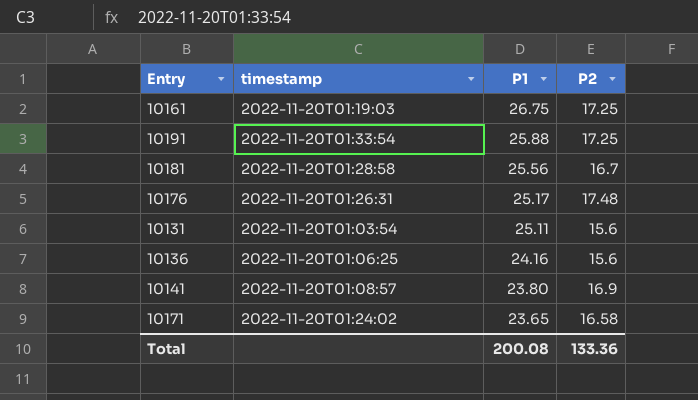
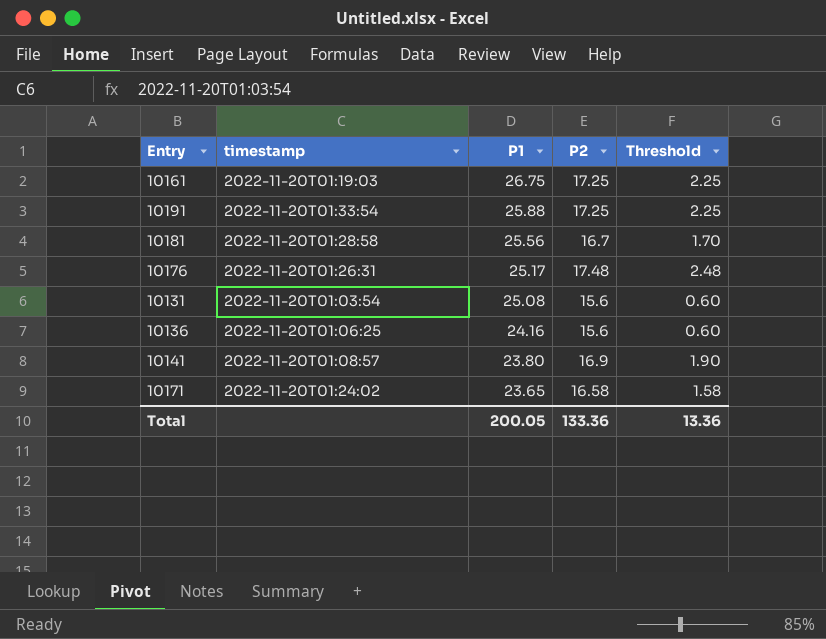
column Threshold | formula: none -> [P2] - 15
10131 | P1: 25.11 -> 25.08
Total | P1: 200.08 -> 200.05

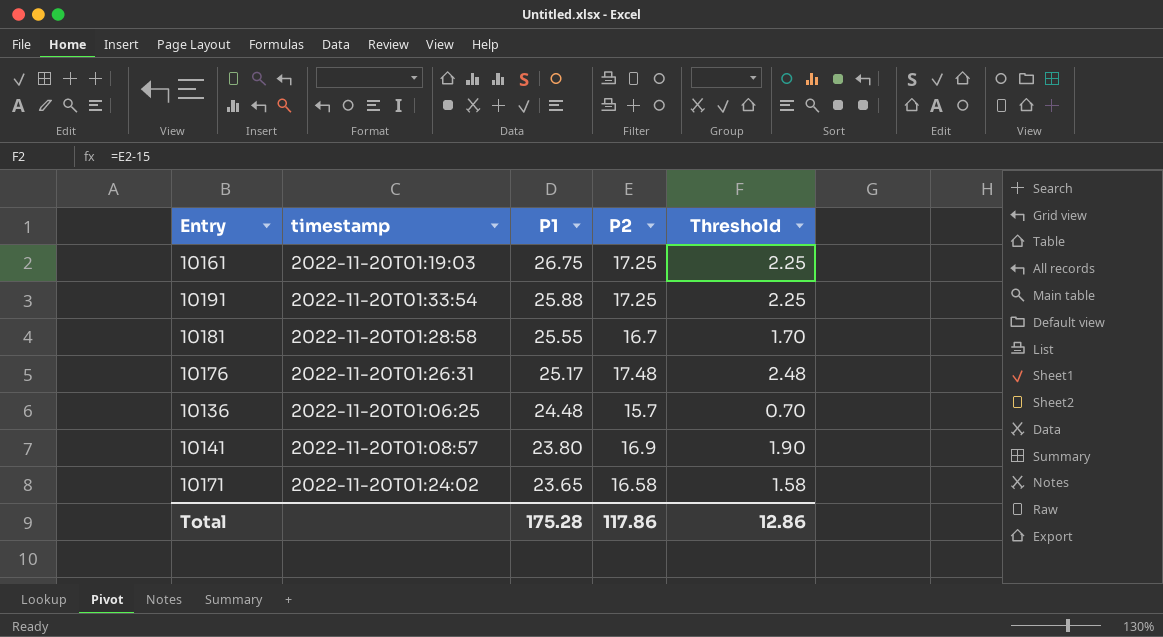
row 10131: 2022-11-20T01:03:54 | 25.08 | 15.6 | 0.60 -> none
10181 | P1: 25.56 -> 25.55
10136 | P1: 24.16 -> 24.48
10136 | P2: 15.6 -> 15.7
10136 | Threshold: 0.60 -> 0.70
Total | P1: 200.05 -> 175.28
Total | P2: 133.36 -> 117.86
Total | Threshold: 13.36 -> 12.86

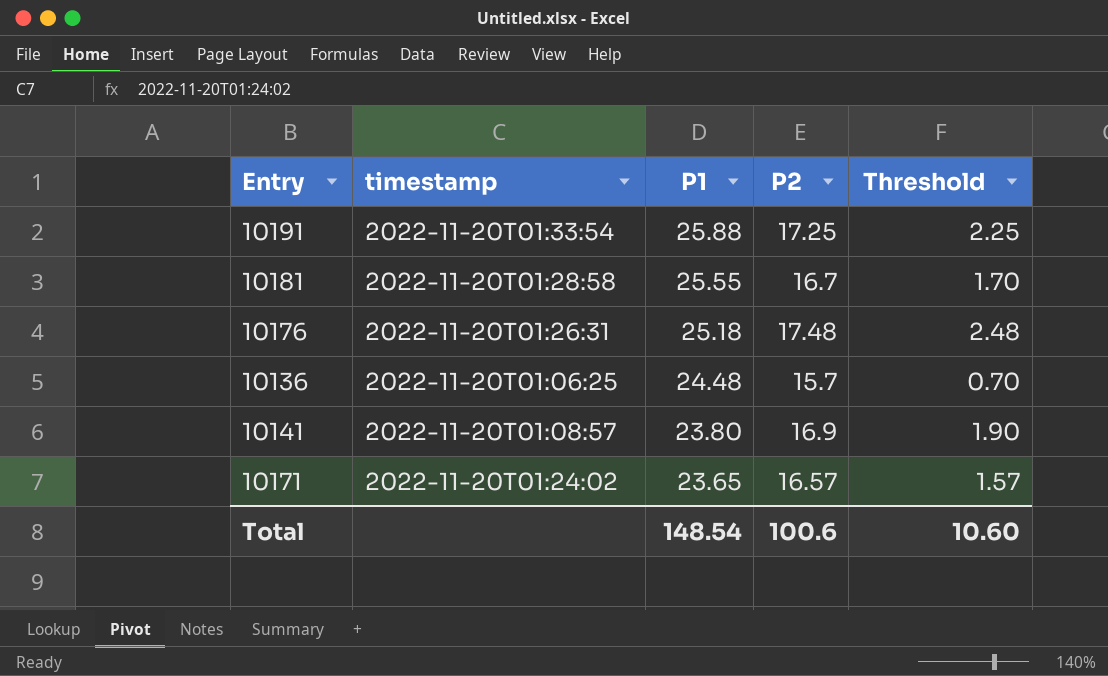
row 10161: 2022-11-20T01:19:03 | 26.75 | 17.25 | 2.25 -> none
10176 | P1: 25.17 -> 25.18
10171 | P2: 16.58 -> 16.57
10171 | Threshold: 1.58 -> 1.57
Total | P1: 175.28 -> 148.54
Total | P2: 117.86 -> 100.6
Total | Threshold: 12.86 -> 10.60

